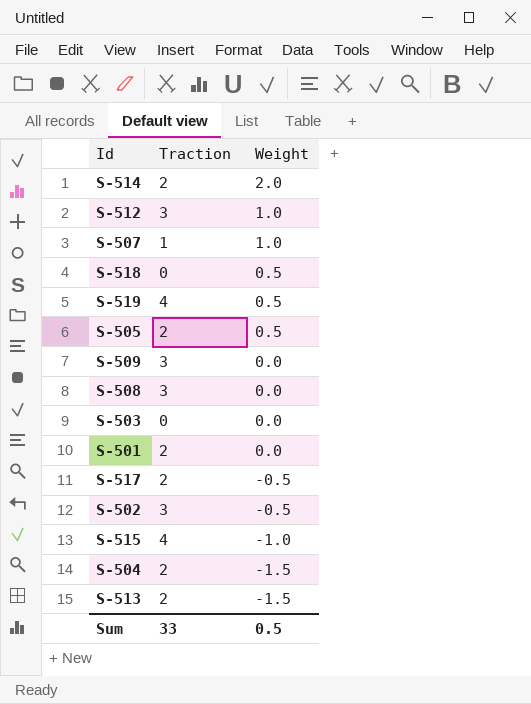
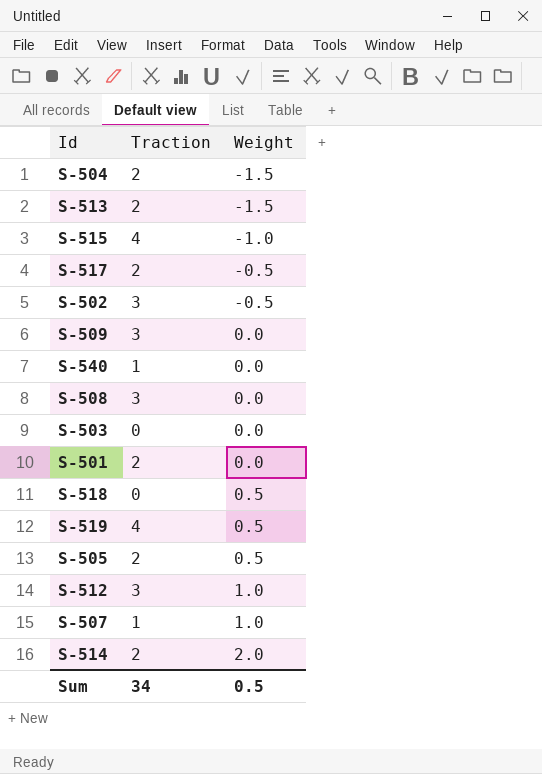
row order: Weight descending -> Weight ascending
row S-540: none -> 1 | 0.0
Sum | Traction: 33 -> 34

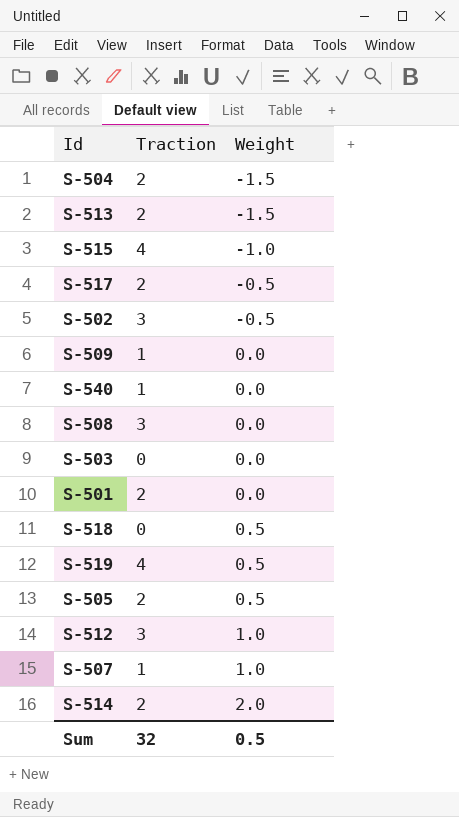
S-509 | Traction: 3 -> 1
Sum | Traction: 34 -> 32

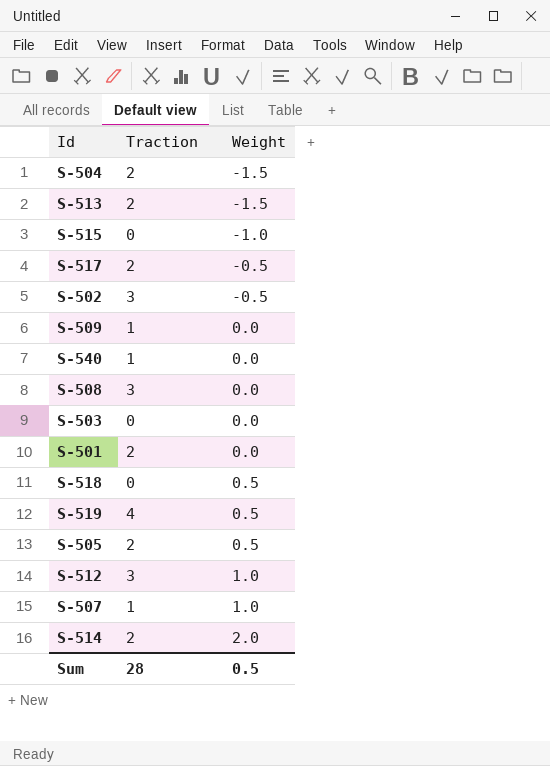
S-515 | Traction: 4 -> 0
Sum | Traction: 32 -> 28

